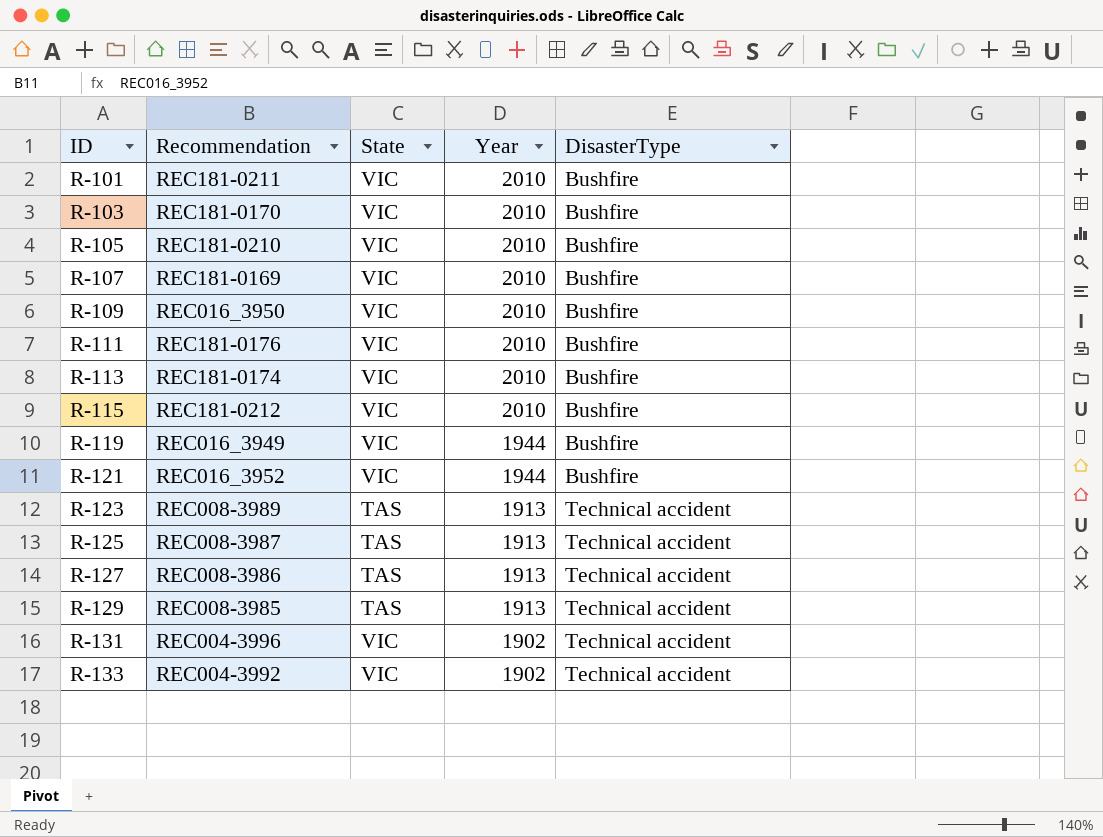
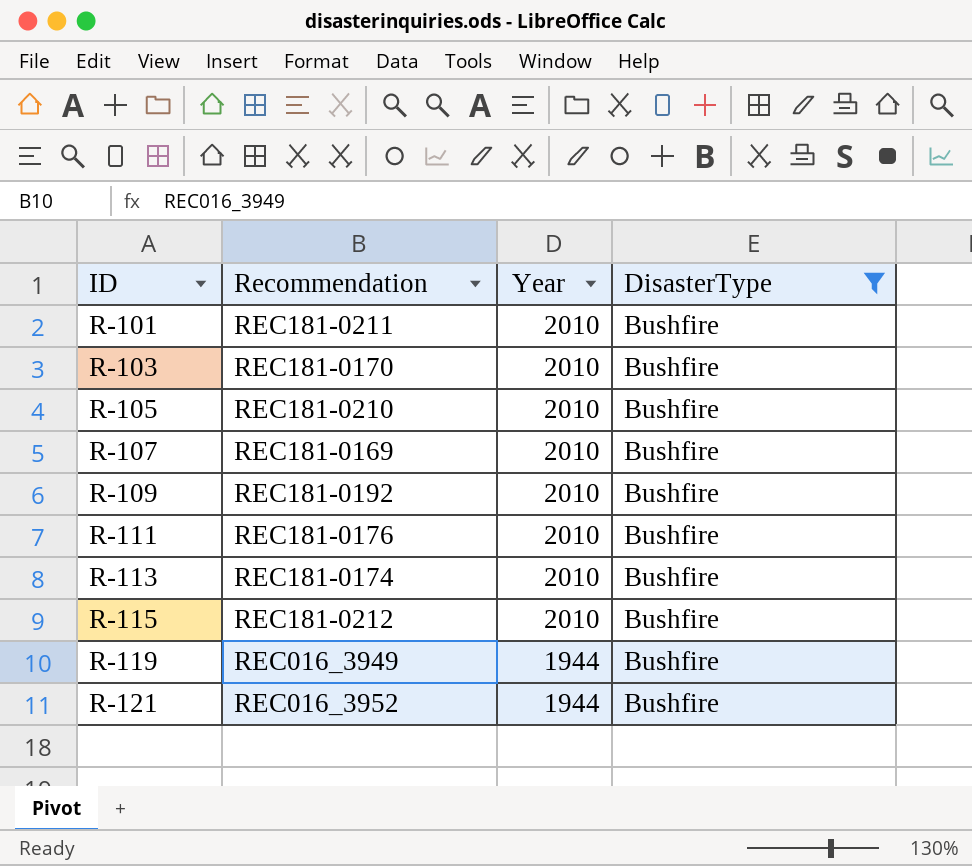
filter: none -> DisasterType = Bushfire
column State | position: 3 -> none
R-109 | Recommendation: REC016_3950 -> REC181-0192

